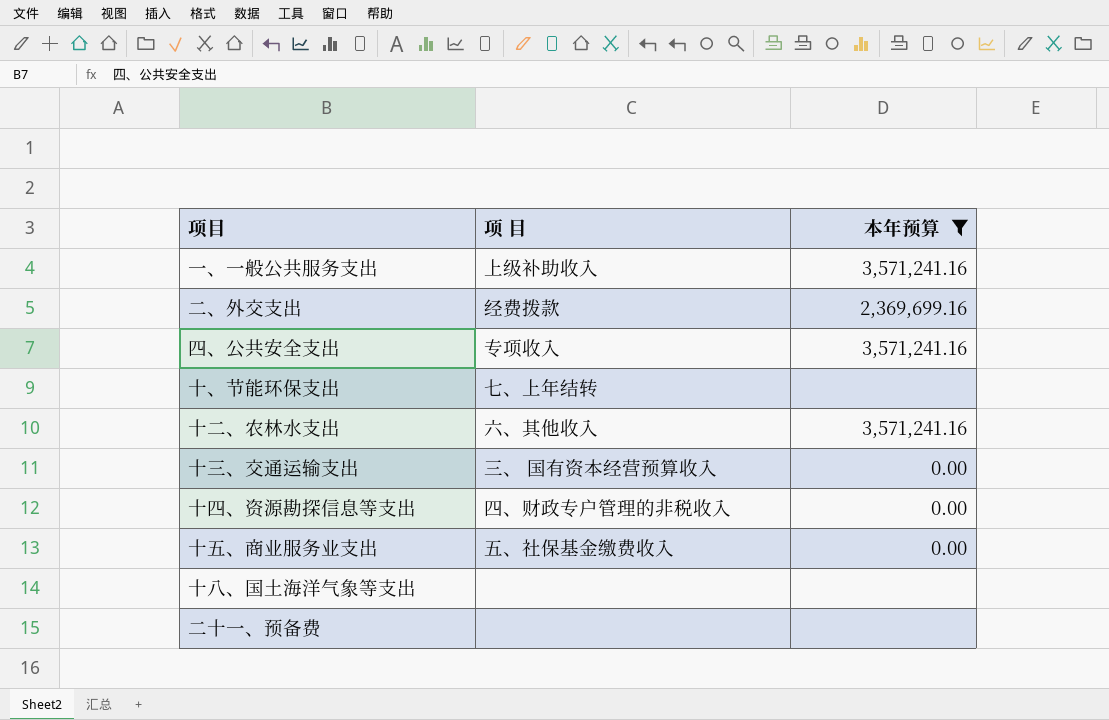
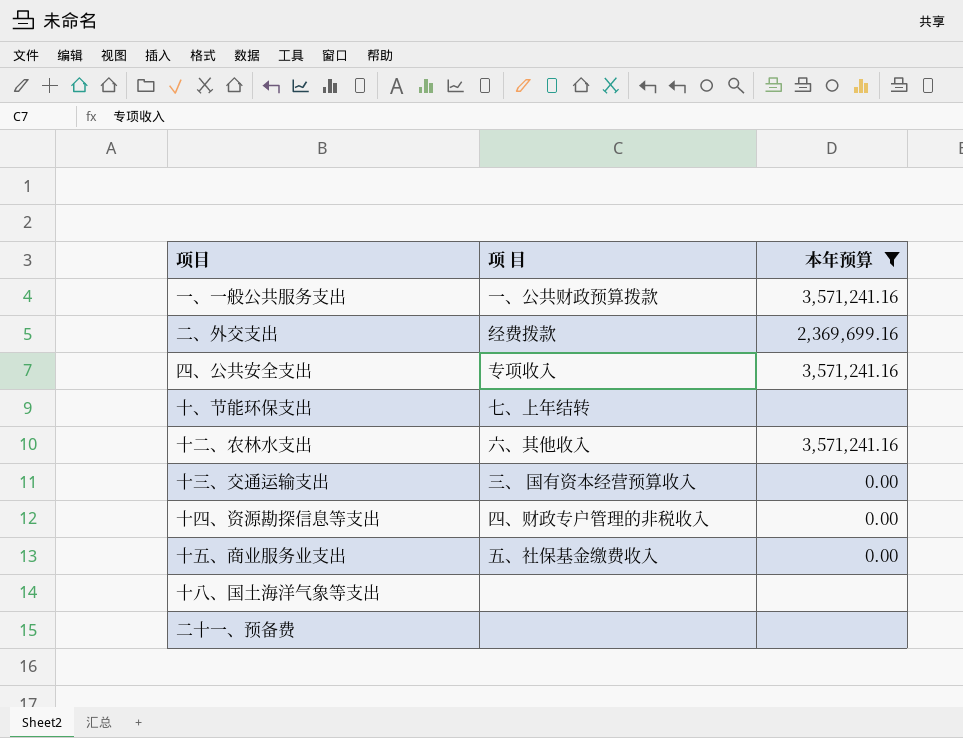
一、一般公共服务支出 | 项 目: 上级补助收入 -> 一、公共财政预算拨款

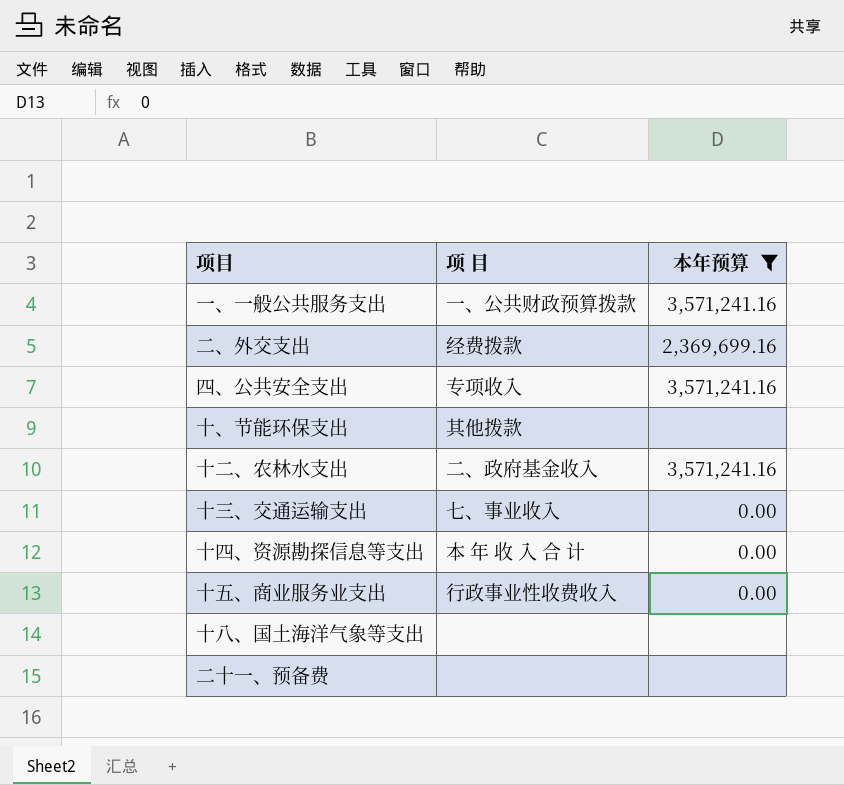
十、节能环保支出 | 项 目: 七、上年结转 -> 其他拨款
十二、农林水支出 | 项 目: 六、其他收入 -> 二、政府基金收入
十三、交通运输支出 | 项 目: 三、 国有资本经营预算收入 -> 七、事业收入
十四、资源勘探信息等支出 | 项 目: 四、财政专户管理的非税收入 -> 本 年 收 入 合 计
十五、商业服务业支出 | 项 目: 五、社保基金缴费收入 -> 行政事业性收费收入

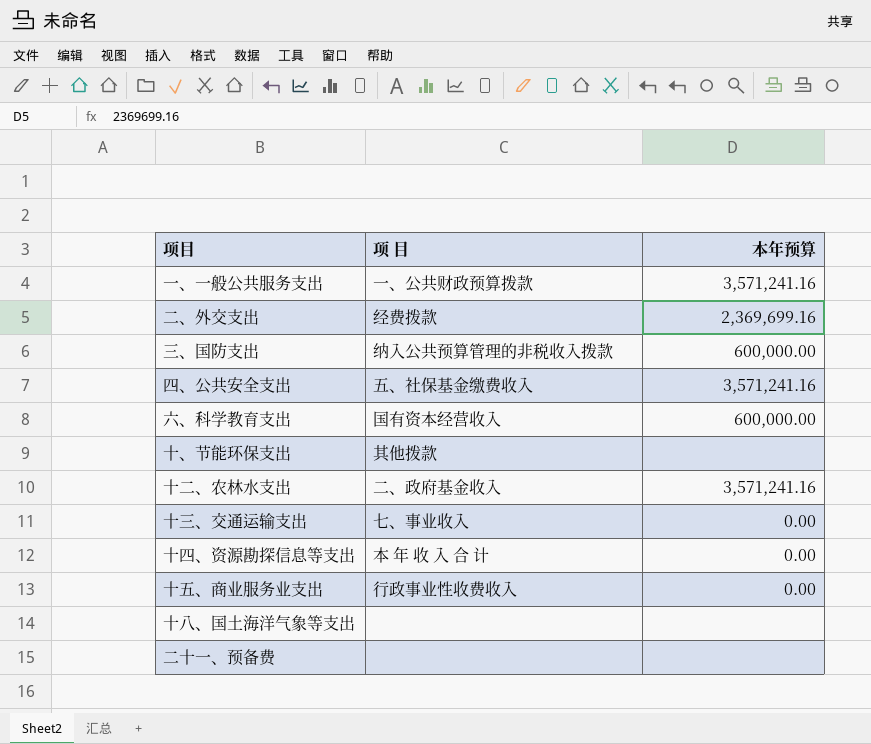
filter: 本年预算 != 600,000.00 -> none
四、公共安全支出 | 项 目: 专项收入 -> 五、社保基金缴费收入

